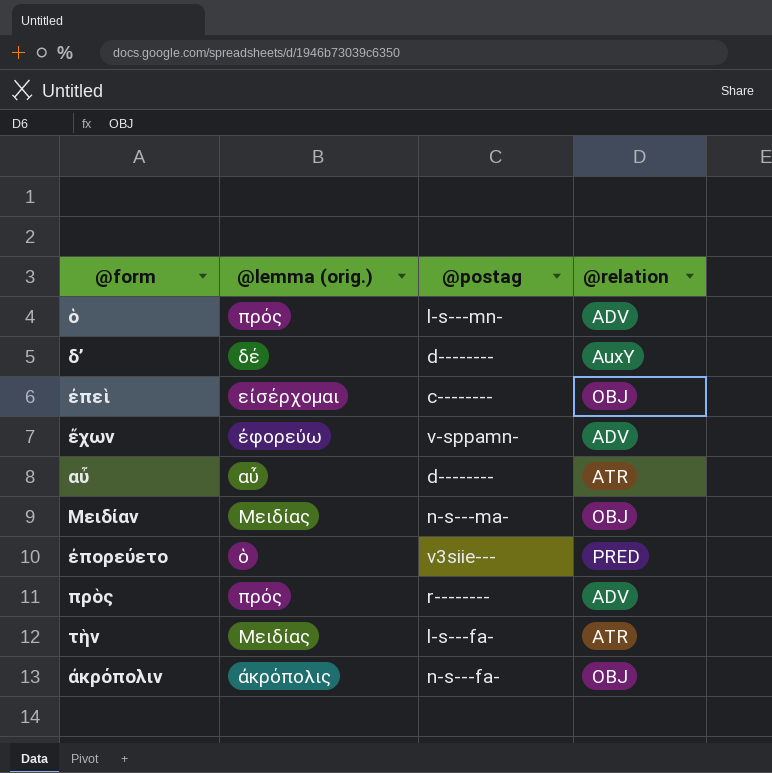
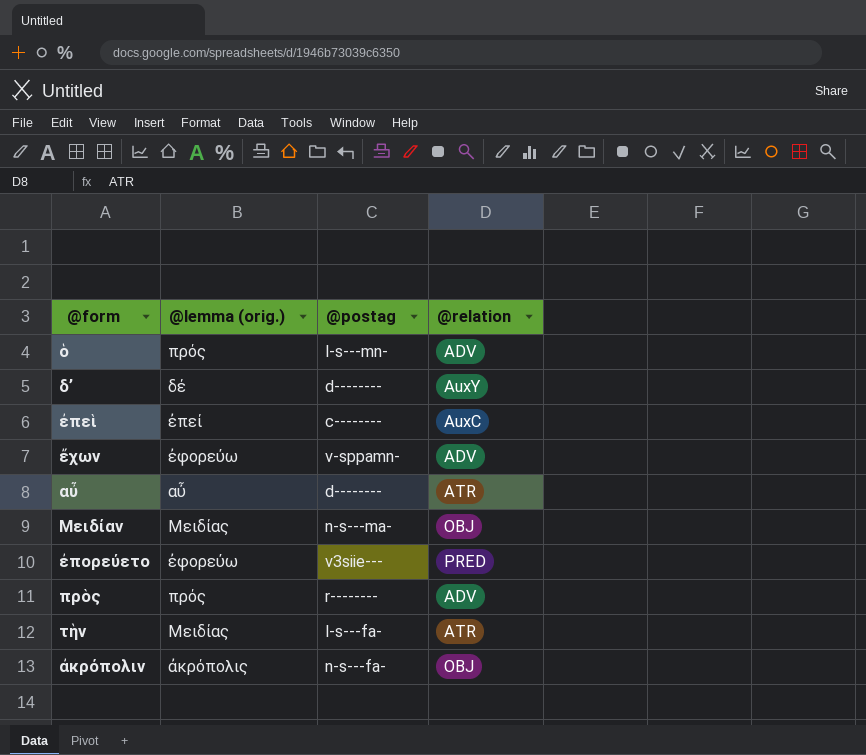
ἐπεὶ | @lemma (orig.): εἰσέρχομαι -> ἐπεί
ἐπεὶ | @relation: OBJ -> AuxC
ἐπορεύετο | @lemma (orig.): ὁ -> ἐφορεύω

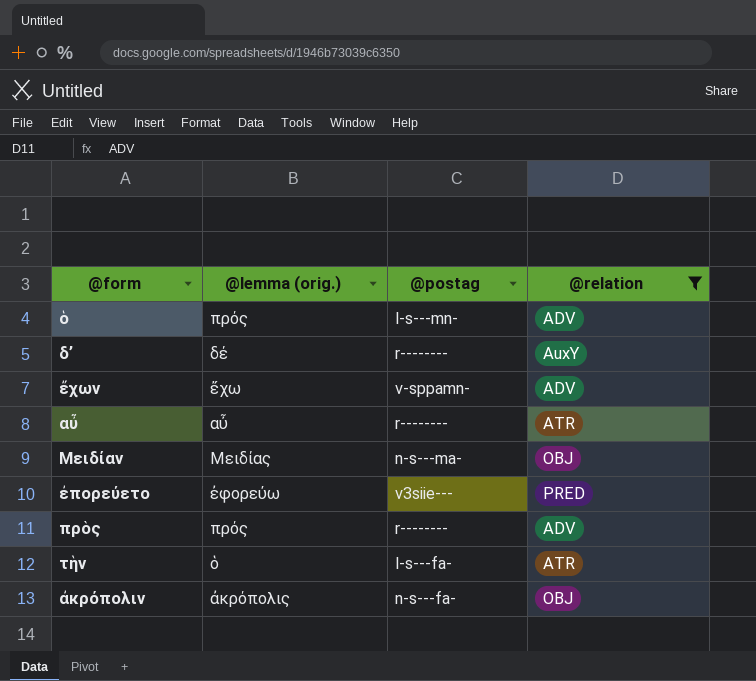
filter: none -> @relation != AuxC
δʼ | @postag: d-------- -> r--------
ἔχων | @lemma (orig.): ἐφορεύω -> ἔχω
αὖ | @postag: d-------- -> r--------
τὴν | @lemma (orig.): Μειδίας -> ὁ

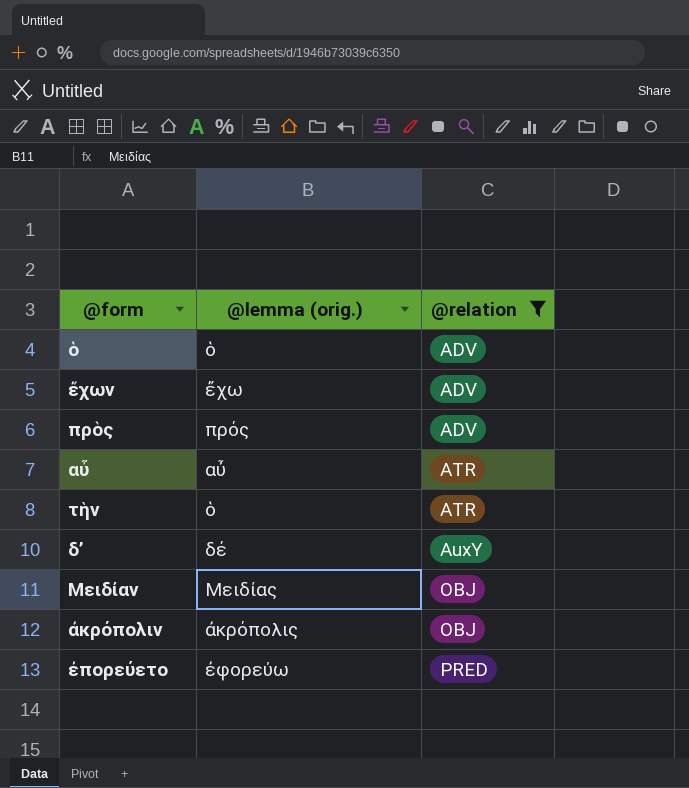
row order: none -> @relation ascending
column @postag | position: 3 -> none
ὁ | @lemma (orig.): πρός -> ὁ

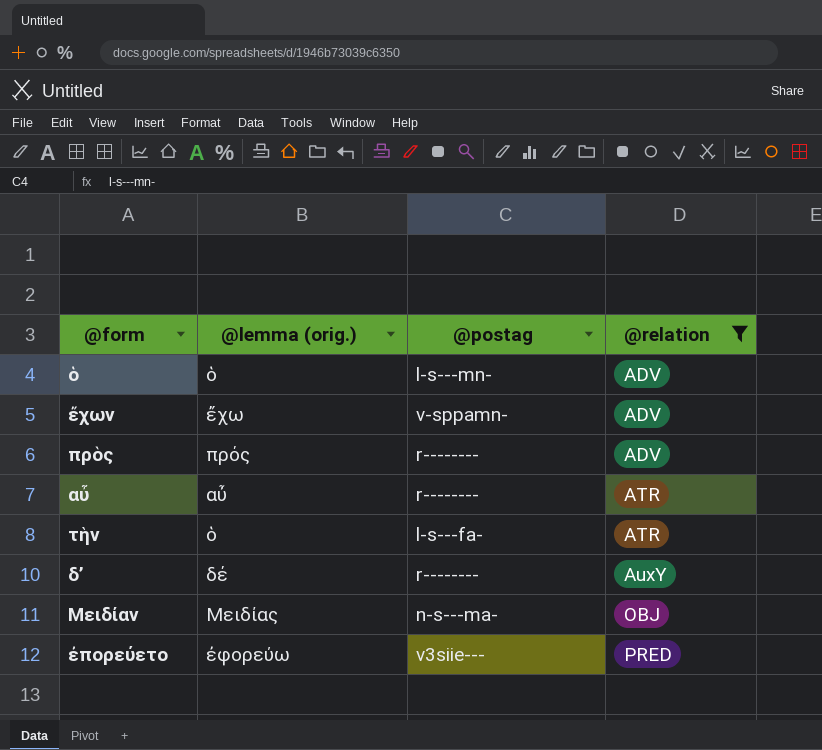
column @postag | position: none -> 3
row ἀκρόπολιν: ἀκρόπολις | OBJ -> none

